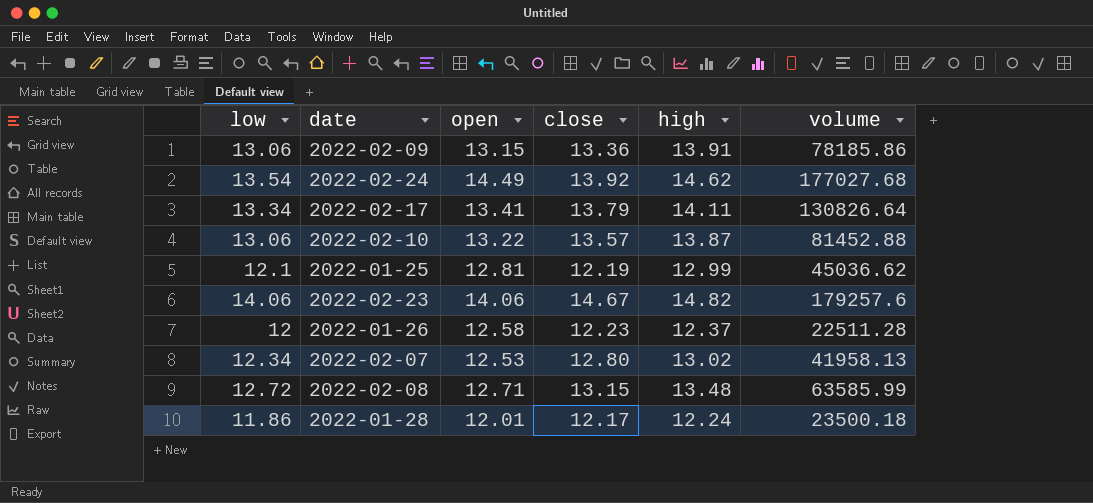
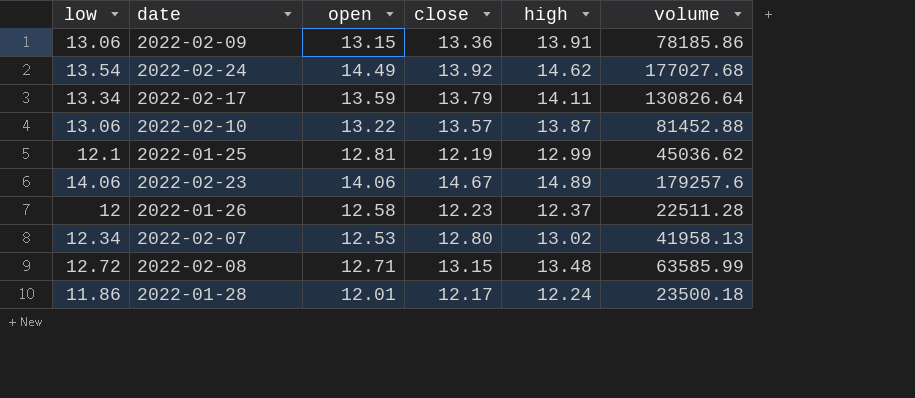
2022-02-17 | open: 13.41 -> 13.59
2022-02-23 | high: 14.82 -> 14.89

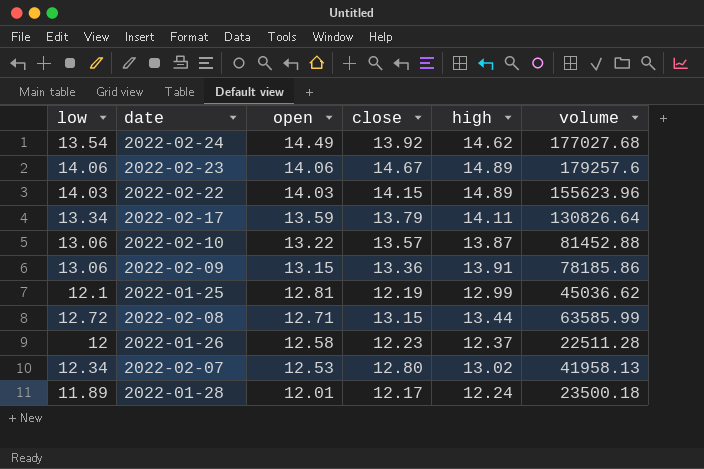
row order: none -> open descending
row 2022-02-22: none -> 14.03 | 14.03 | 14.15 | 14.89 | 155623.96
2022-02-08 | high: 13.48 -> 13.44
2022-01-28 | low: 11.86 -> 11.89

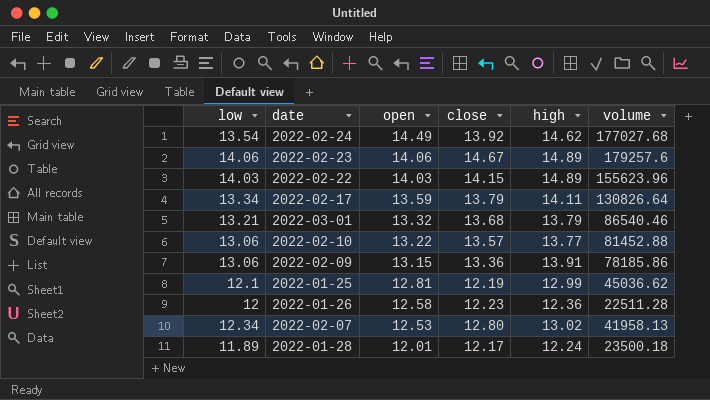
row 2022-02-08: 12.72 | 12.71 | 13.15 | 13.44 | 63585.99 -> none
row 2022-03-01: none -> 13.21 | 13.32 | 13.68 | 13.79 | 86540.46
2022-02-10 | high: 13.87 -> 13.77
2022-01-26 | high: 12.37 -> 12.36

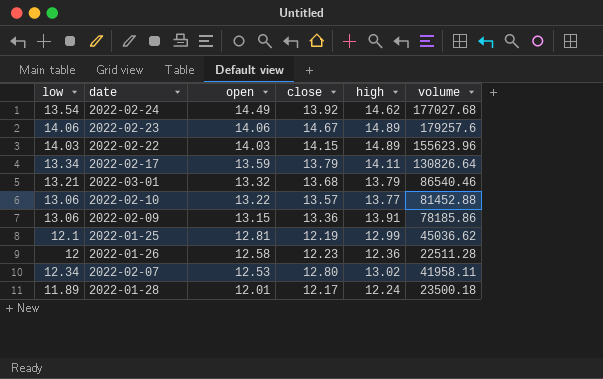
2022-02-07 | volume: 41958.13 -> 41958.11

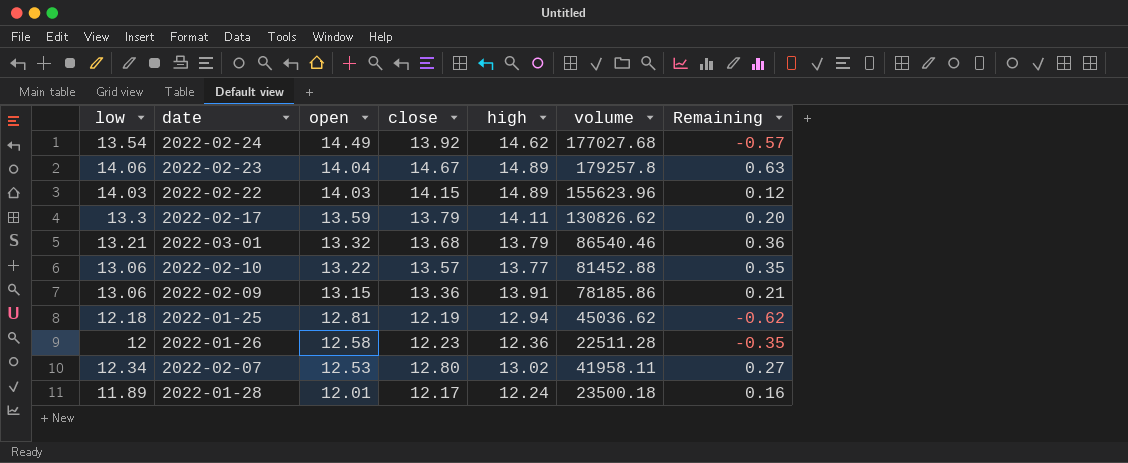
column Remaining | formula: none -> [close] - [open]
2022-02-23 | open: 14.06 -> 14.04
2022-02-23 | volume: 179257.6 -> 179257.8
2022-02-17 | low: 13.34 -> 13.3
2022-02-17 | volume: 130826.64 -> 130826.62
2022-01-25 | low: 12.1 -> 12.18
2022-01-25 | high: 12.99 -> 12.94

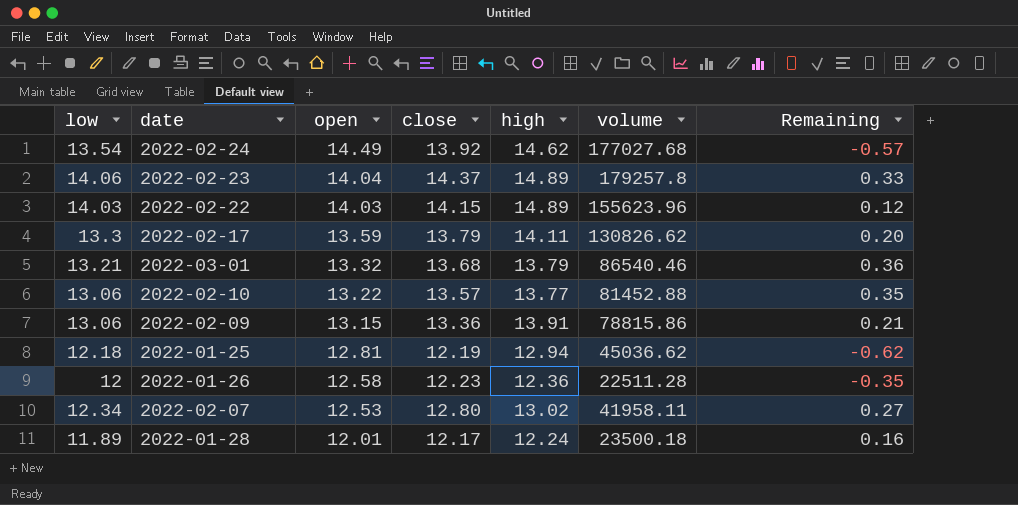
2022-02-23 | close: 14.67 -> 14.37
2022-02-23 | Remaining: 0.63 -> 0.33
2022-02-09 | volume: 78185.86 -> 78815.86

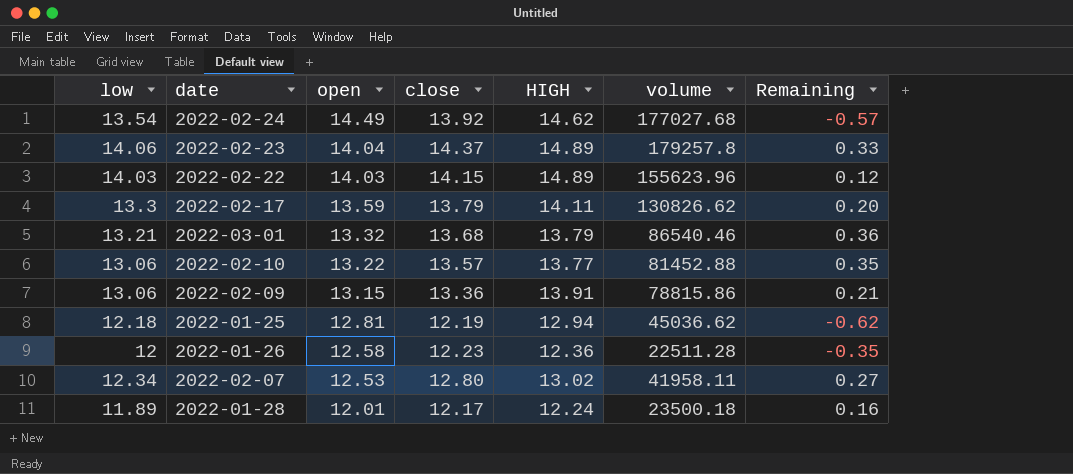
column name: high -> HIGH

